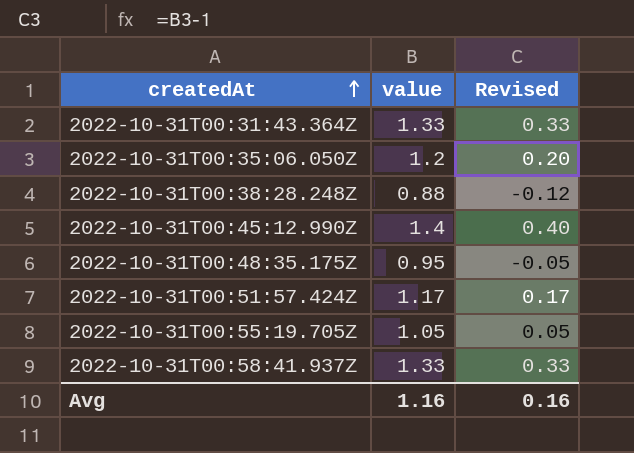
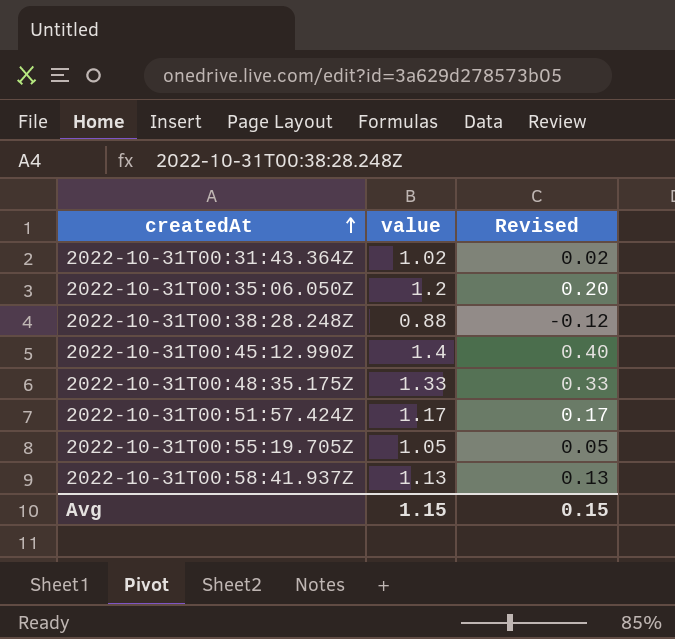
2022-10-31T00:31:43.364Z | value: 1.33 -> 1.02
2022-10-31T00:31:43.364Z | Revised: 0.33 -> 0.02
2022-10-31T00:48:35.175Z | value: 0.95 -> 1.33
2022-10-31T00:48:35.175Z | Revised: -0.05 -> 0.33
2022-10-31T00:58:41.937Z | value: 1.33 -> 1.13
2022-10-31T00:58:41.937Z | Revised: 0.33 -> 0.13
Avg | value: 1.16 -> 1.15
Avg | Revised: 0.16 -> 0.15

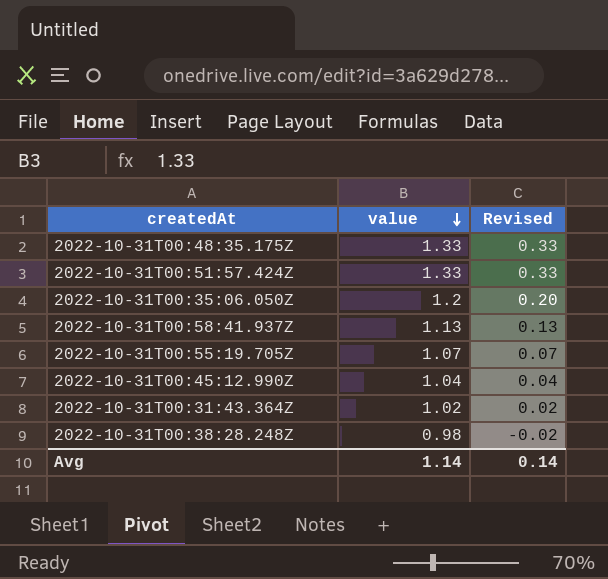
row order: createdAt ascending -> value descending
2022-10-31T00:51:57.424Z | value: 1.17 -> 1.33
2022-10-31T00:51:57.424Z | Revised: 0.17 -> 0.33
2022-10-31T00:55:19.705Z | value: 1.05 -> 1.07
2022-10-31T00:55:19.705Z | Revised: 0.05 -> 0.07
2022-10-31T00:45:12.990Z | value: 1.4 -> 1.04
2022-10-31T00:45:12.990Z | Revised: 0.40 -> 0.04
2022-10-31T00:38:28.248Z | value: 0.88 -> 0.98
2022-10-31T00:38:28.248Z | Revised: -0.12 -> -0.02
Avg | value: 1.15 -> 1.14
Avg | Revised: 0.15 -> 0.14

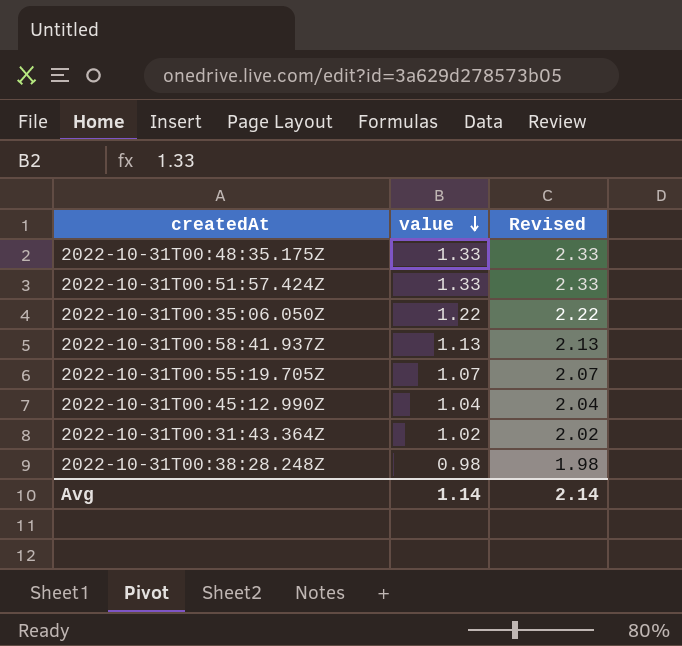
column Revised | formula: [value] - 1 -> [value] + 1
2022-10-31T00:35:06.050Z | value: 1.2 -> 1.22
Avg | Revised: 0.14 -> 2.14

